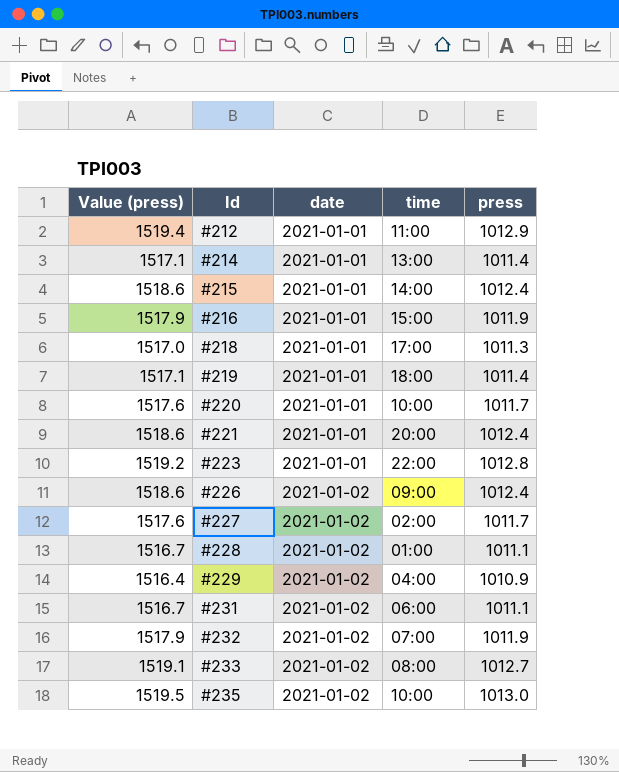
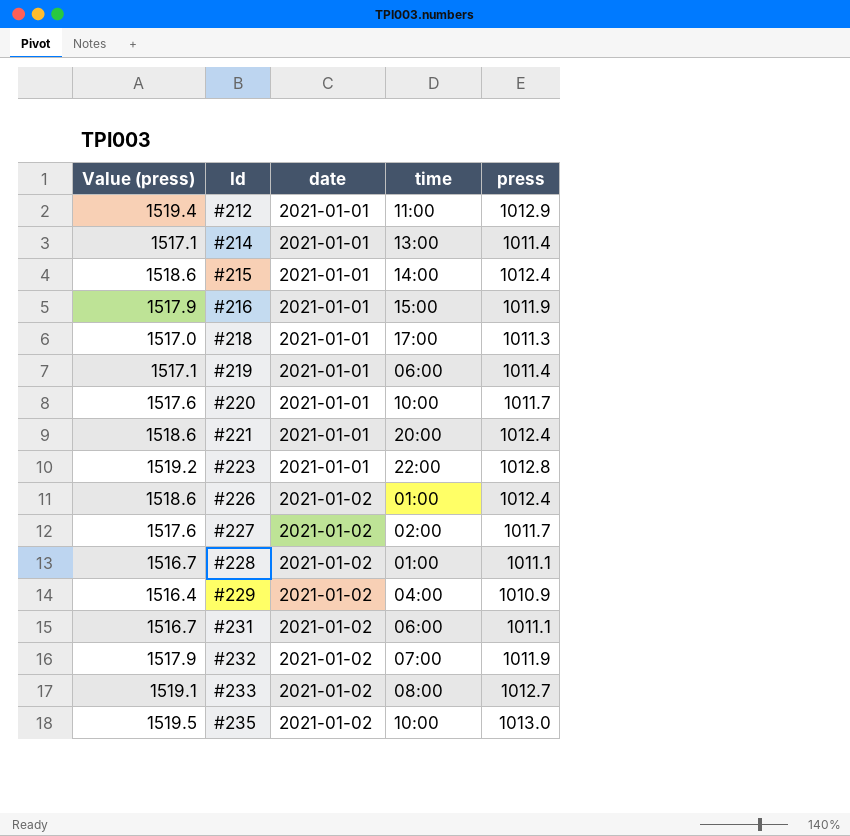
#219 | time: 18:00 -> 06:00
#226 | time: 09:00 -> 01:00

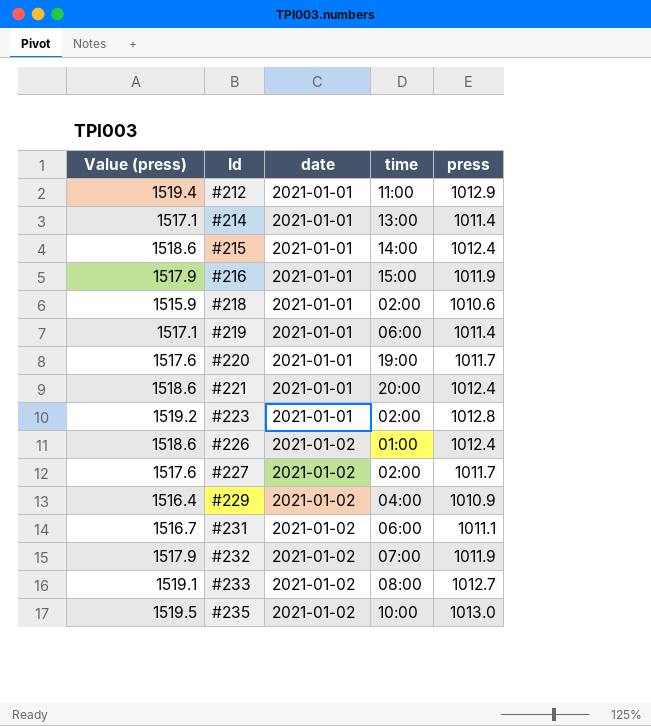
row #228: 1516.7 | 2021-01-02 | 01:00 | 1011.1 -> none
#218 | Value (press): 1517.0 -> 1515.9
#218 | time: 17:00 -> 02:00
#218 | press: 1011.3 -> 1010.6
#220 | time: 10:00 -> 19:00
#223 | time: 22:00 -> 02:00

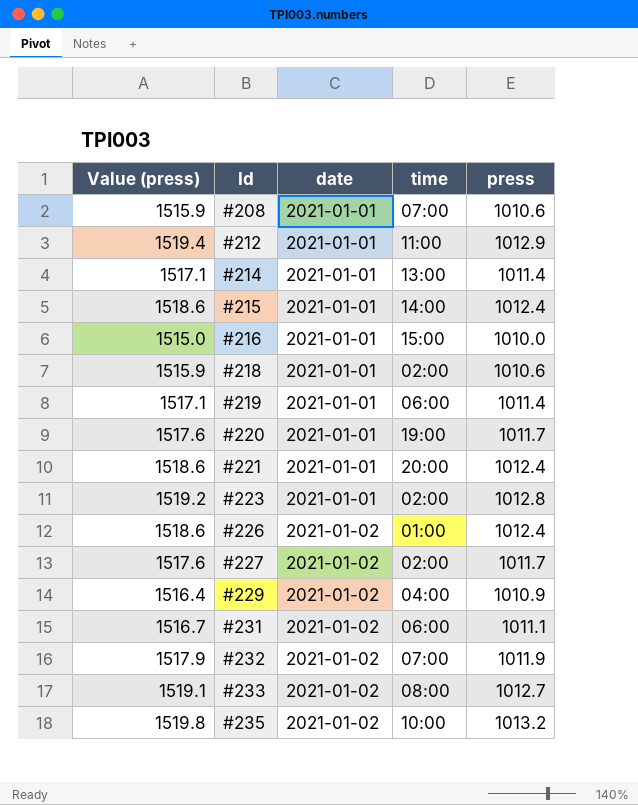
row #208: none -> 1515.9 | 2021-01-01 | 07:00 | 1010.6
#216 | Value (press): 1517.9 -> 1515.0
#216 | press: 1011.9 -> 1010.0
#235 | Value (press): 1519.5 -> 1519.8
#235 | press: 1013.0 -> 1013.2

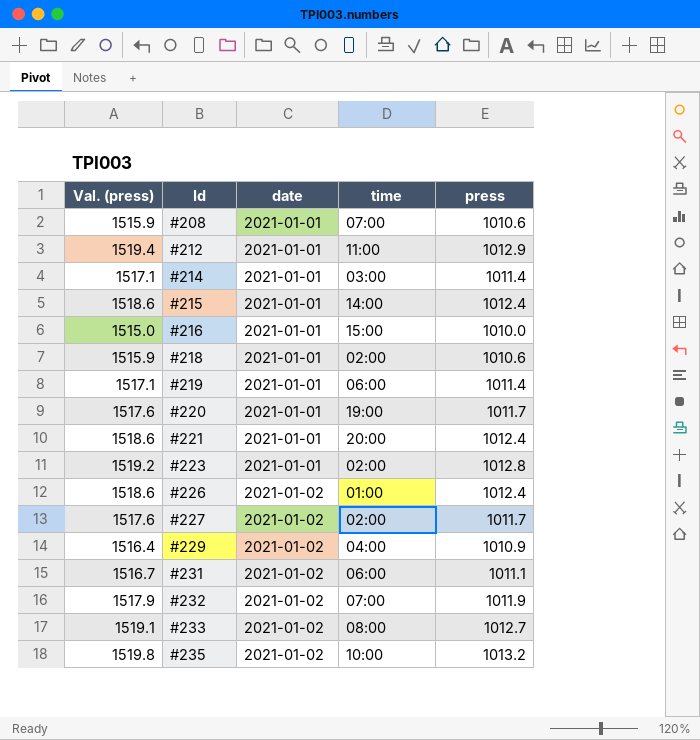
column name: Value (press) -> Val. (press)
#214 | time: 13:00 -> 03:00

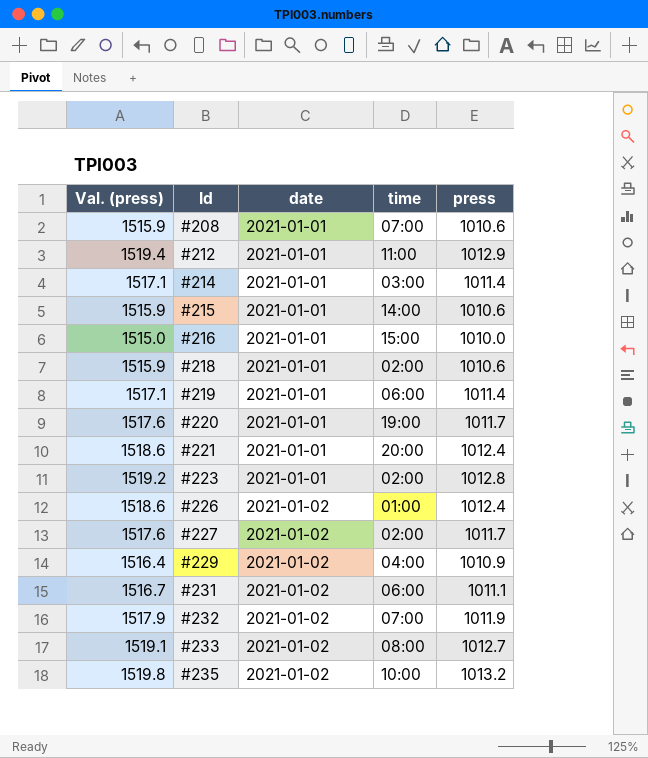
#215 | Val. (press): 1518.6 -> 1515.9
#215 | press: 1012.4 -> 1010.6

